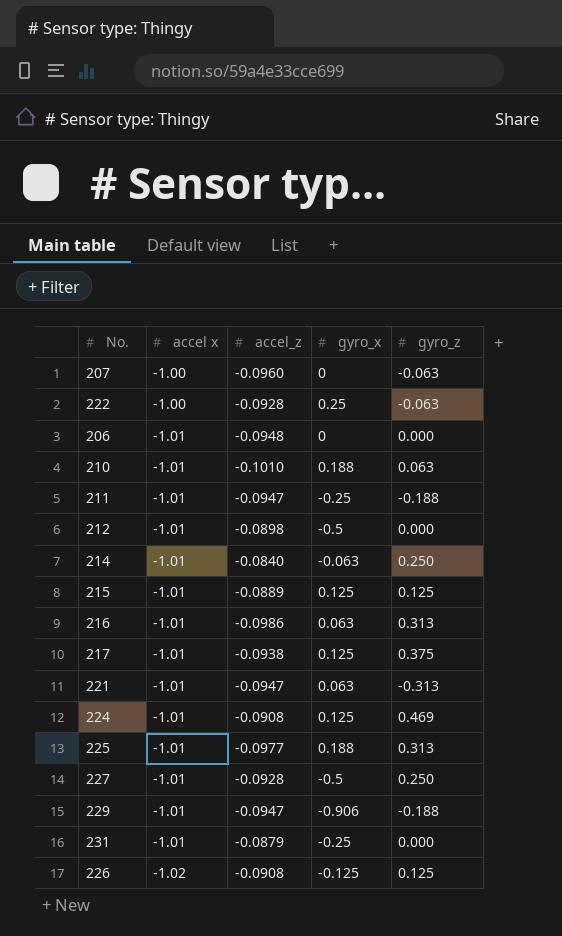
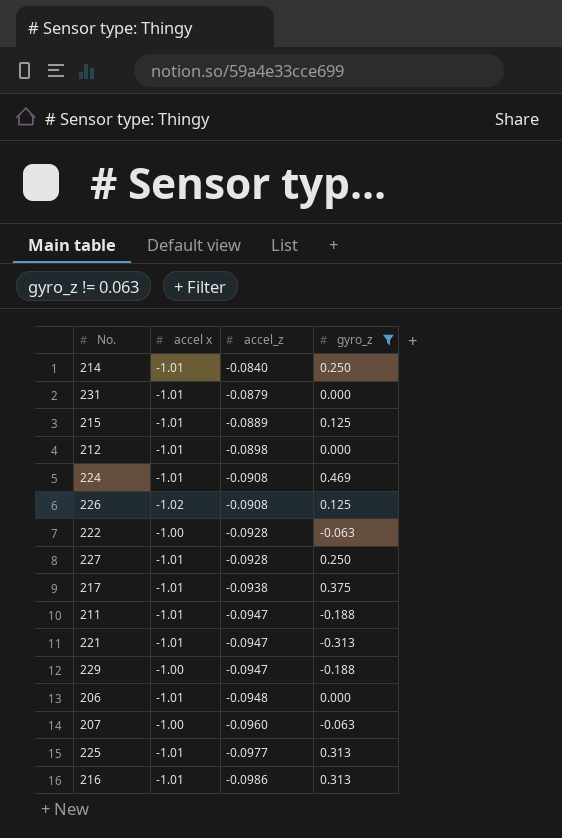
filter: none -> gyro_z != 0.063
row order: accel x descending -> accel_z descending
column gyro_x | position: 4 -> none
229 | accel x: -1.01 -> -1.00

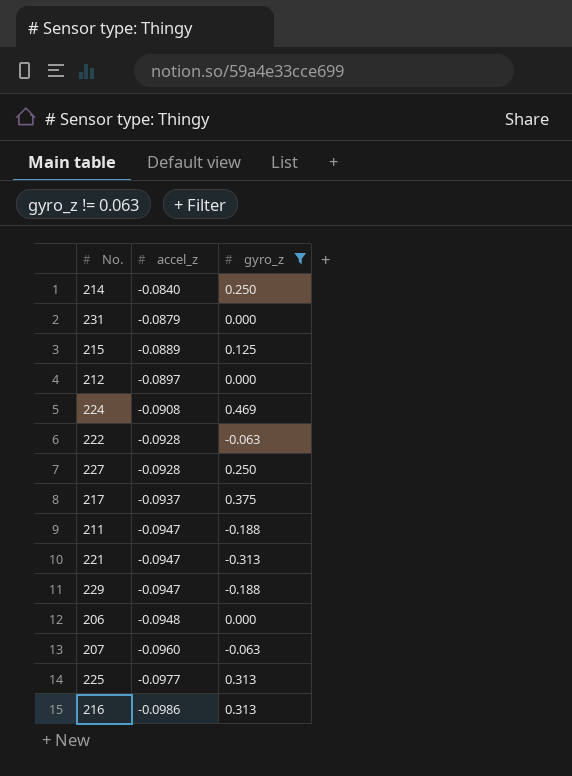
column accel x | position: 2 -> none
row 226: -1.02 | -0.0908 | 0.125 -> none
212 | accel_z: -0.0898 -> -0.0897
217 | accel_z: -0.0938 -> -0.0937

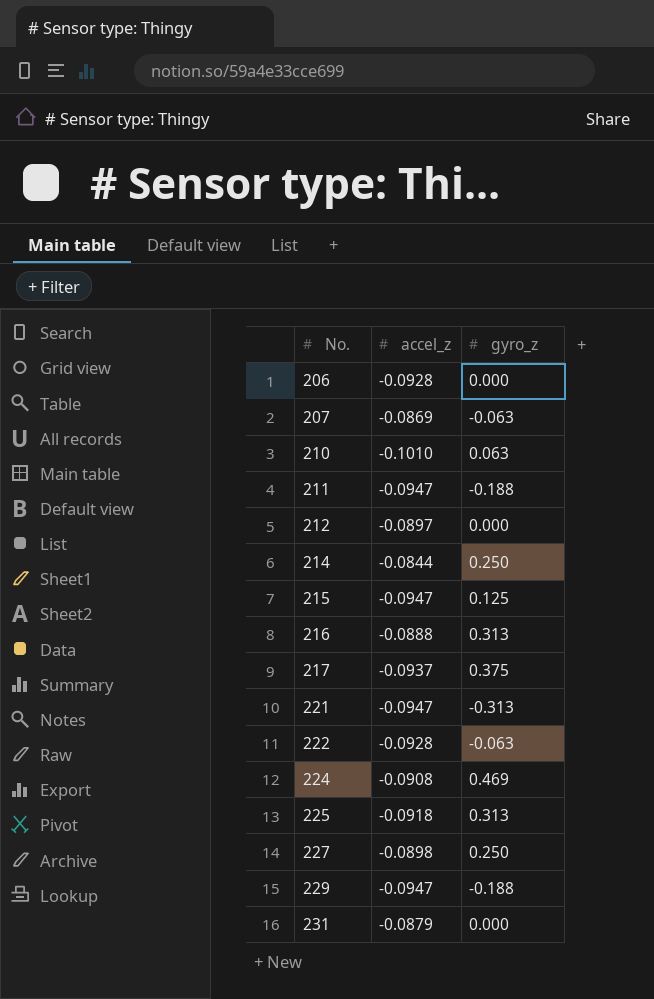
filter: gyro_z != 0.063 -> none
row order: accel_z descending -> No. ascending
206 | accel_z: -0.0948 -> -0.0928
207 | accel_z: -0.0960 -> -0.0869
214 | accel_z: -0.0840 -> -0.0844
215 | accel_z: -0.0889 -> -0.0947
216 | accel_z: -0.0986 -> -0.0888
225 | accel_z: -0.0977 -> -0.0918
227 | accel_z: -0.0928 -> -0.0898

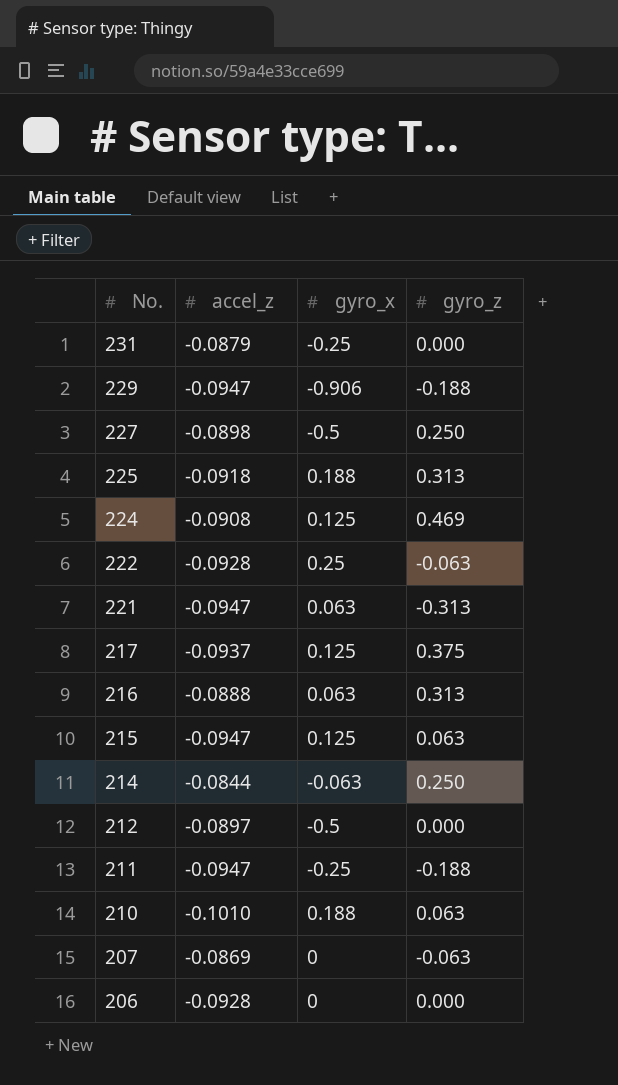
row order: No. ascending -> No. descending
column gyro_x | position: none -> 3
215 | gyro_z: 0.125 -> 0.063

